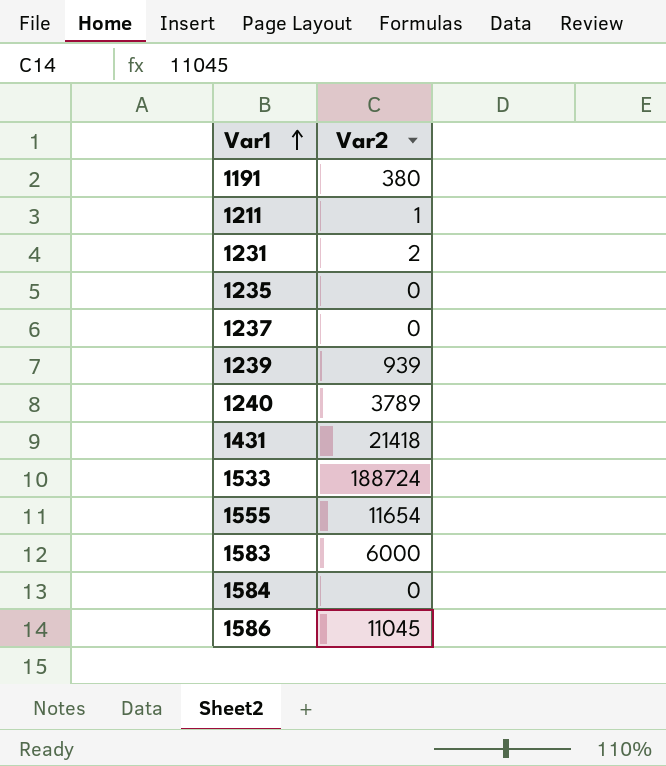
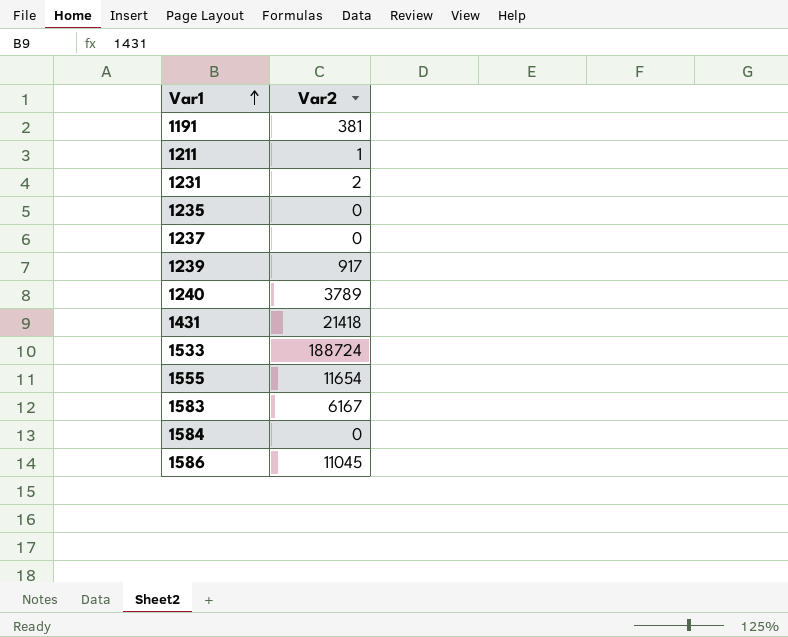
1191 | Var2: 380 -> 381
1239 | Var2: 939 -> 917
1583 | Var2: 6000 -> 6167

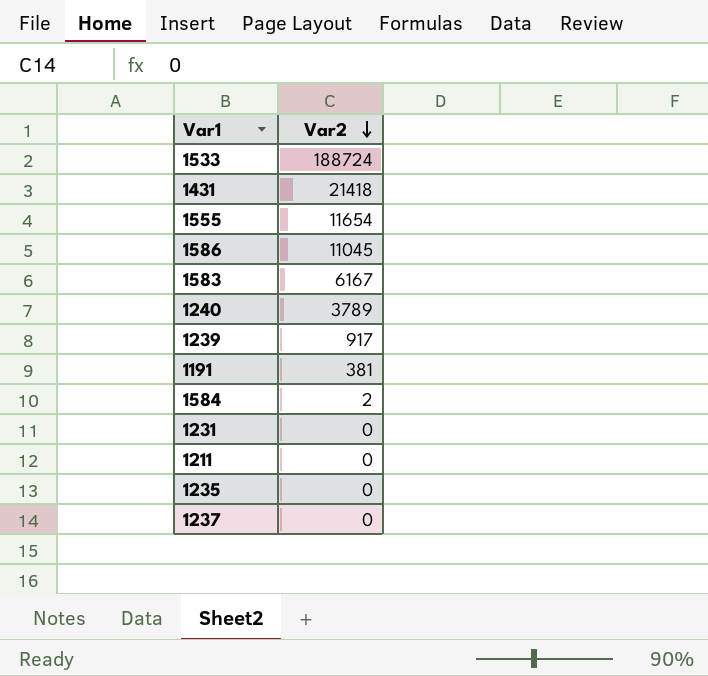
row order: Var1 ascending -> Var2 descending
1584 | Var2: 0 -> 2
1231 | Var2: 2 -> 0
1211 | Var2: 1 -> 0

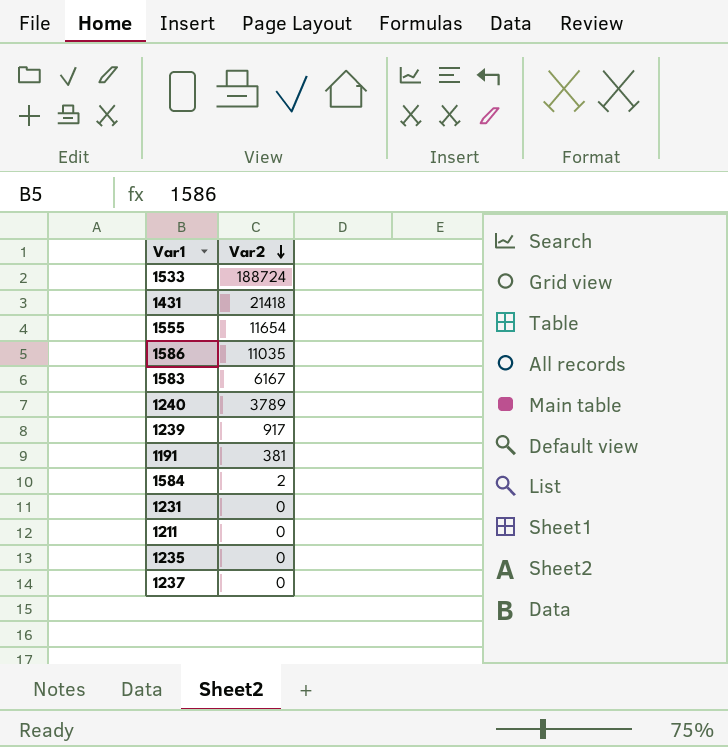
1586 | Var2: 11045 -> 11035

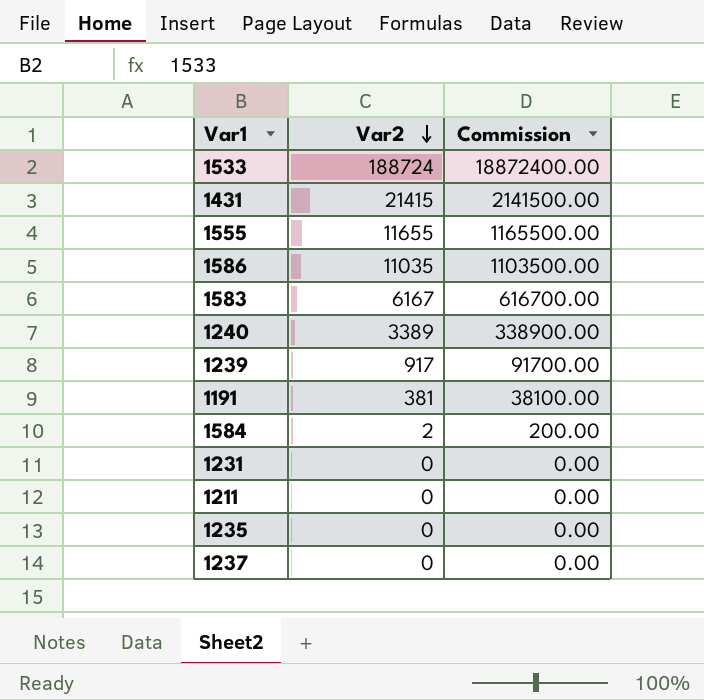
column Commission | formula: none -> [Var2] * 100
1431 | Var2: 21418 -> 21415
1555 | Var2: 11654 -> 11655
1240 | Var2: 3789 -> 3389

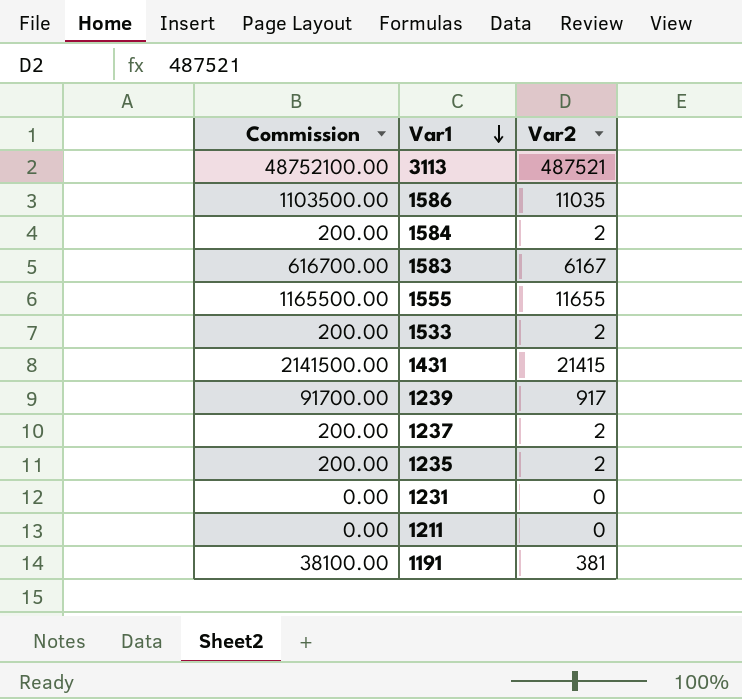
row order: Var2 descending -> Var1 descending
column Commission | position: 3 -> 1
row 1240: 3389 | 338900.00 -> none
row 3113: none -> 48752100.00 | 487521
1533 | Commission: 18872400.00 -> 200.00
1533 | Var2: 188724 -> 2
1237 | Commission: 0.00 -> 200.00
1237 | Var2: 0 -> 2
1235 | Commission: 0.00 -> 200.00
1235 | Var2: 0 -> 2

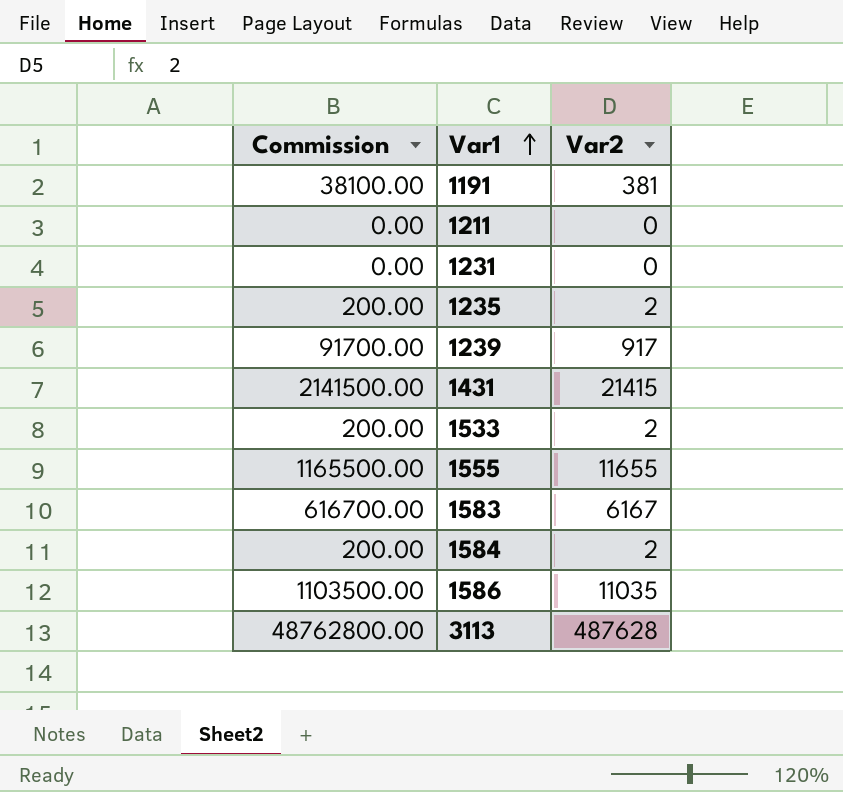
row order: Var1 descending -> Var1 ascending
row 1237: 200.00 | 2 -> none
3113 | Commission: 48752100.00 -> 48762800.00
3113 | Var2: 487521 -> 487628

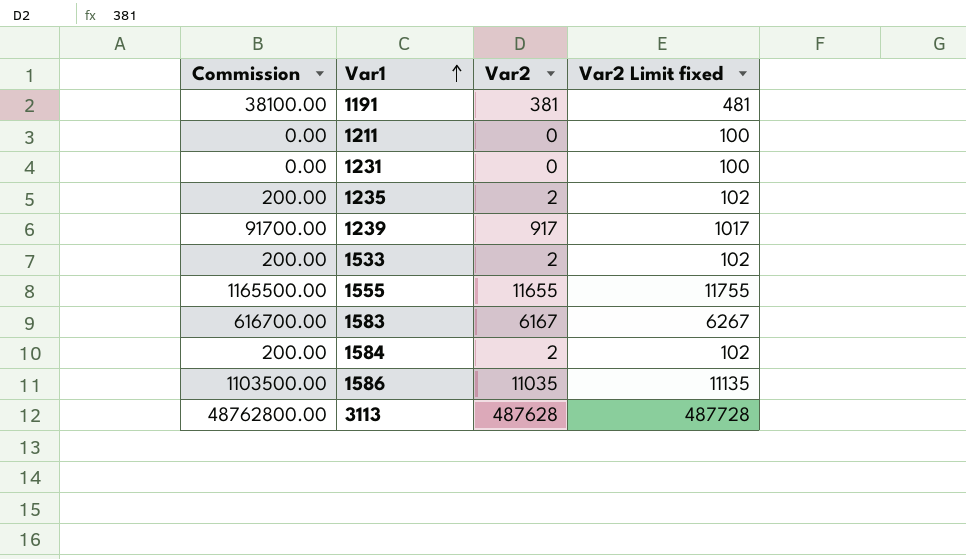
column Var2 Limit fixed | formula: none -> [Var2] + 100
row 1431: 2141500.00 | 21415 -> none

